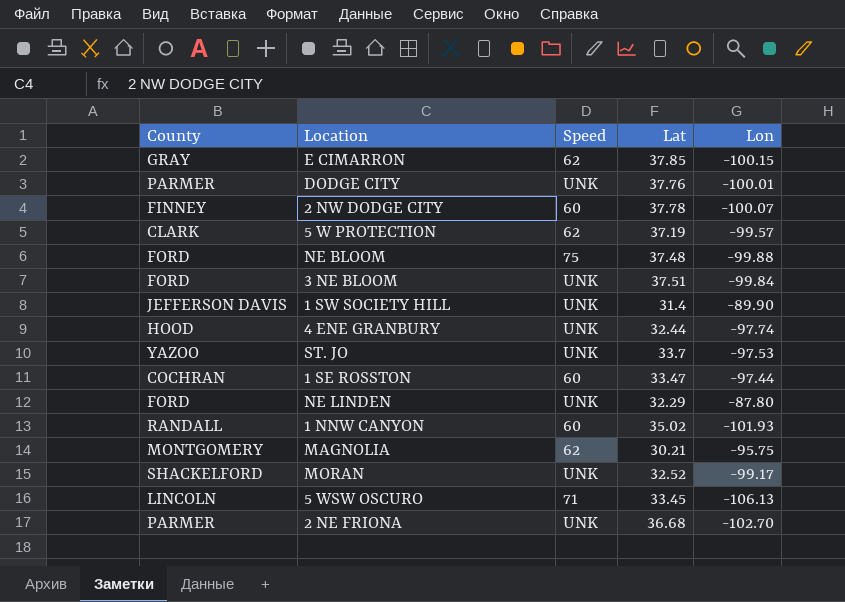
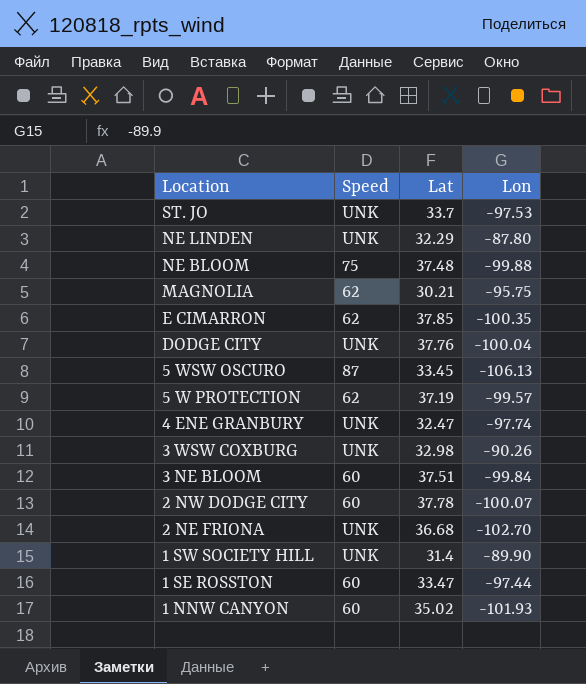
row order: none -> Location descending
column County | position: 1 -> none
row MORAN: SHACKELFORD | UNK | 32.52 | -99.17 -> none
E CIMARRON | Lon: -100.15 -> -100.35
DODGE CITY | Lon: -100.01 -> -100.04
5 WSW OSCURO | Speed: 71 -> 87
4 ENE GRANBURY | Lat: 32.44 -> 32.47
row 3 WSW COXBURG: none -> UNK | 32.98 | -90.26
3 NE BLOOM | Speed: UNK -> 60

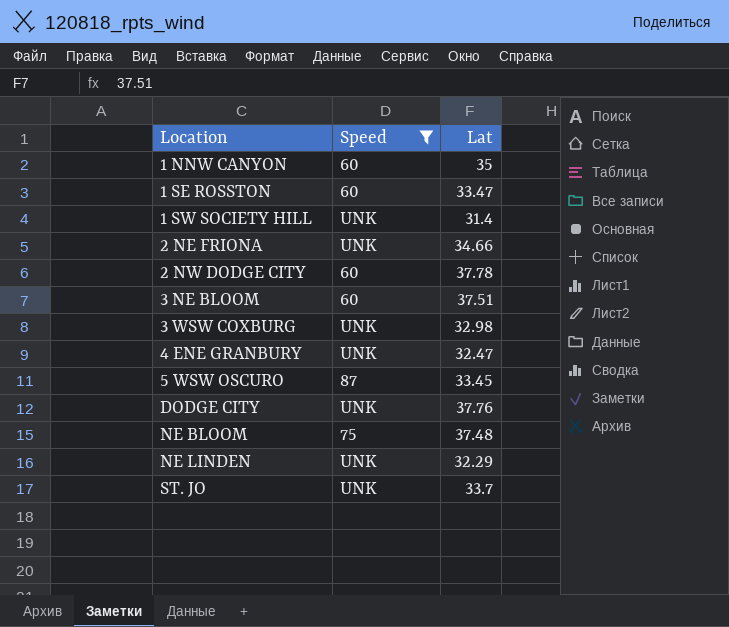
filter: none -> Speed != 62
row order: Location descending -> Location ascending
column Lon | position: 4 -> none
1 NNW CANYON | Lat: 35.02 -> 35
2 NE FRIONA | Lat: 36.68 -> 34.66

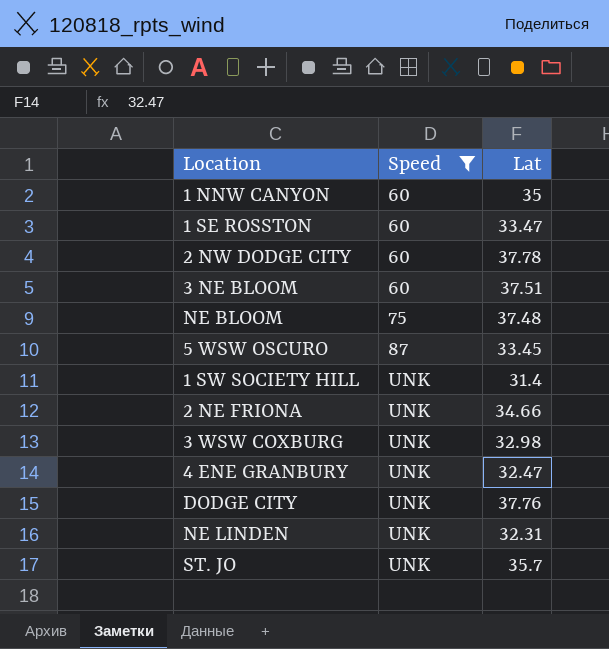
row order: Location ascending -> Speed ascending
NE LINDEN | Lat: 32.29 -> 32.31
ST. JO | Lat: 33.7 -> 35.7

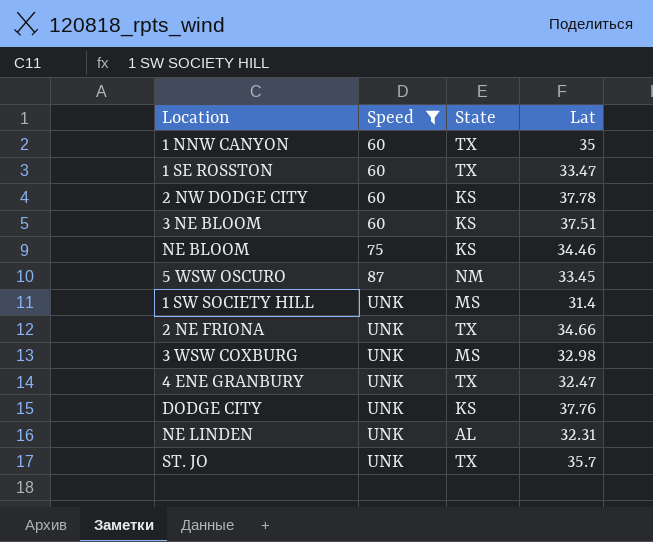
column State | position: none -> 3
NE BLOOM | Lat: 37.48 -> 34.46

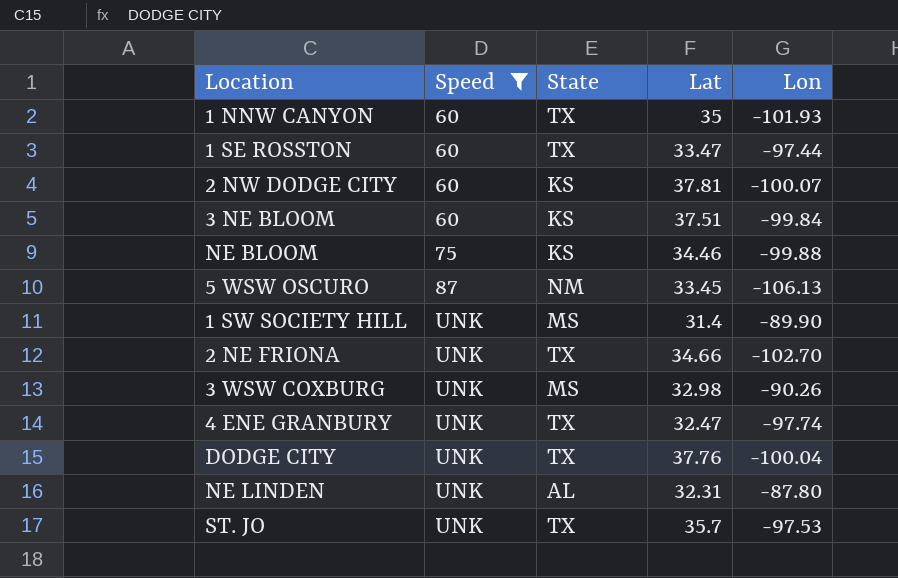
column Lon | position: none -> 5
2 NW DODGE CITY | Lat: 37.78 -> 37.81
DODGE CITY | State: KS -> TX

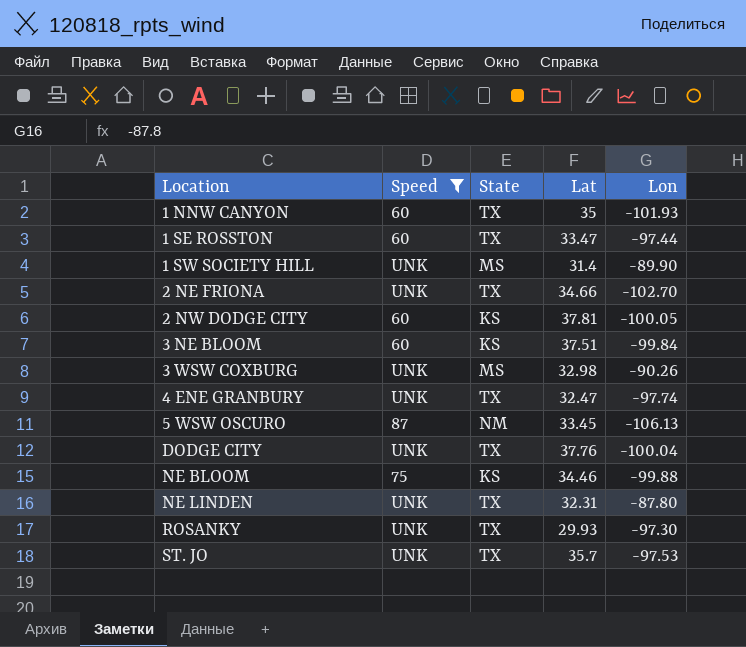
row order: Speed ascending -> Location ascending
2 NW DODGE CITY | Lon: -100.07 -> -100.05
NE LINDEN | State: AL -> TX
row ROSANKY: none -> UNK | TX | 29.93 | -97.30

